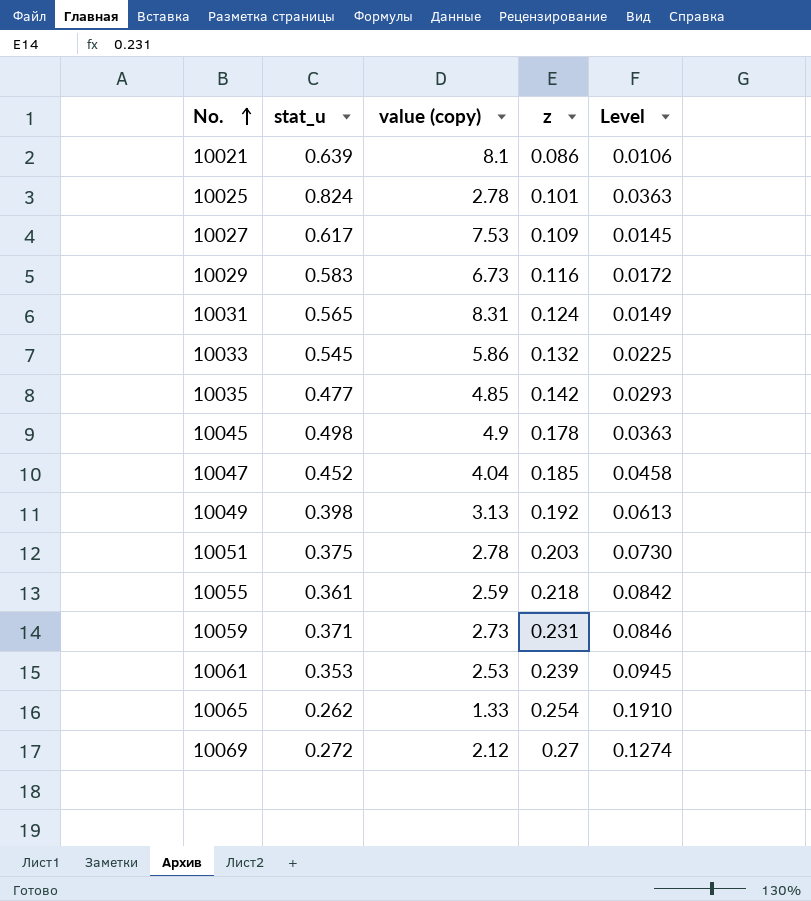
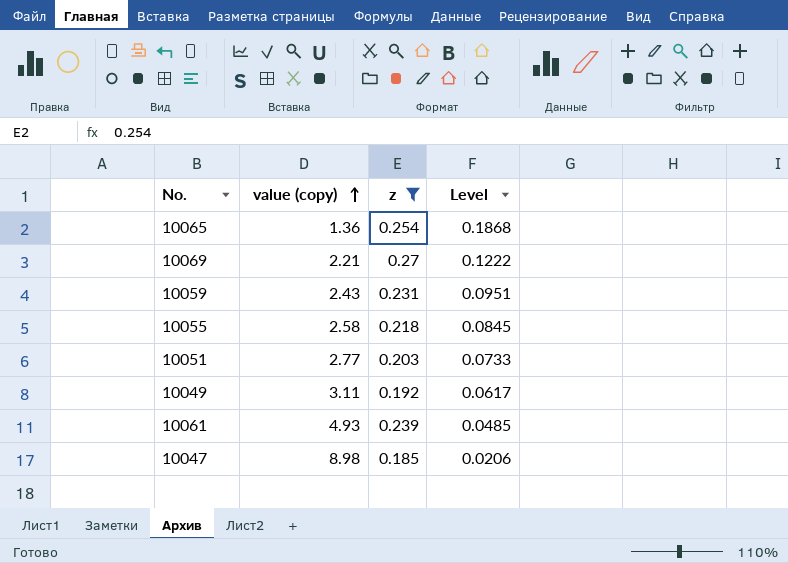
filter: none -> z >= 0.185
row order: No. ascending -> value (copy) ascending
column stat_u | position: 2 -> none
10065 | value (copy): 1.33 -> 1.36
10065 | Level: 0.1910 -> 0.1868
10069 | value (copy): 2.12 -> 2.21
10069 | Level: 0.1274 -> 0.1222
10059 | value (copy): 2.73 -> 2.43
10059 | Level: 0.0846 -> 0.0951
10055 | value (copy): 2.59 -> 2.58
10055 | Level: 0.0842 -> 0.0845
10051 | value (copy): 2.78 -> 2.77
10051 | Level: 0.0730 -> 0.0733
10049 | value (copy): 3.13 -> 3.11
10049 | Level: 0.0613 -> 0.0617
10061 | value (copy): 2.53 -> 4.93
10061 | Level: 0.0945 -> 0.0485
10047 | value (copy): 4.04 -> 8.98
10047 | Level: 0.0458 -> 0.0206

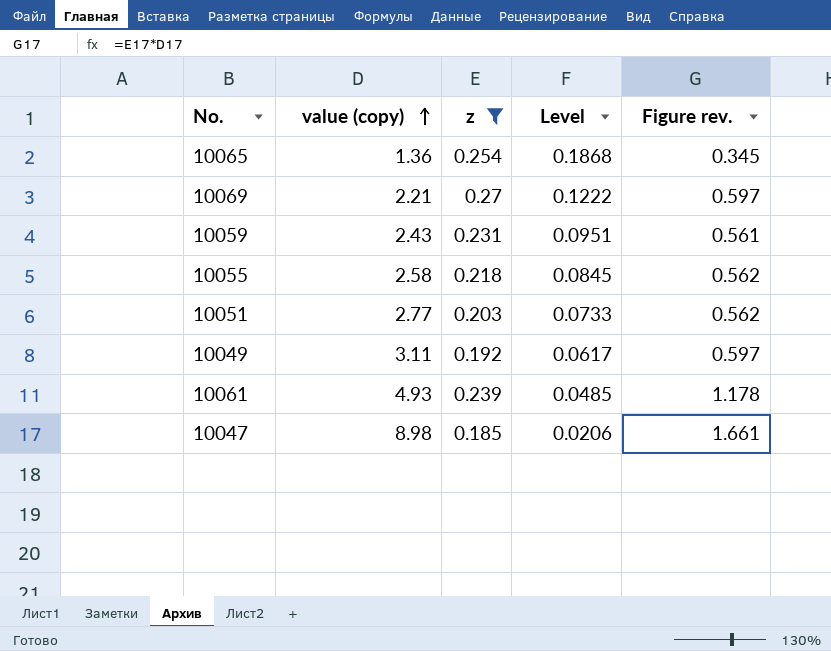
column Figure rev. | formula: none -> [value (copy)] * [z]

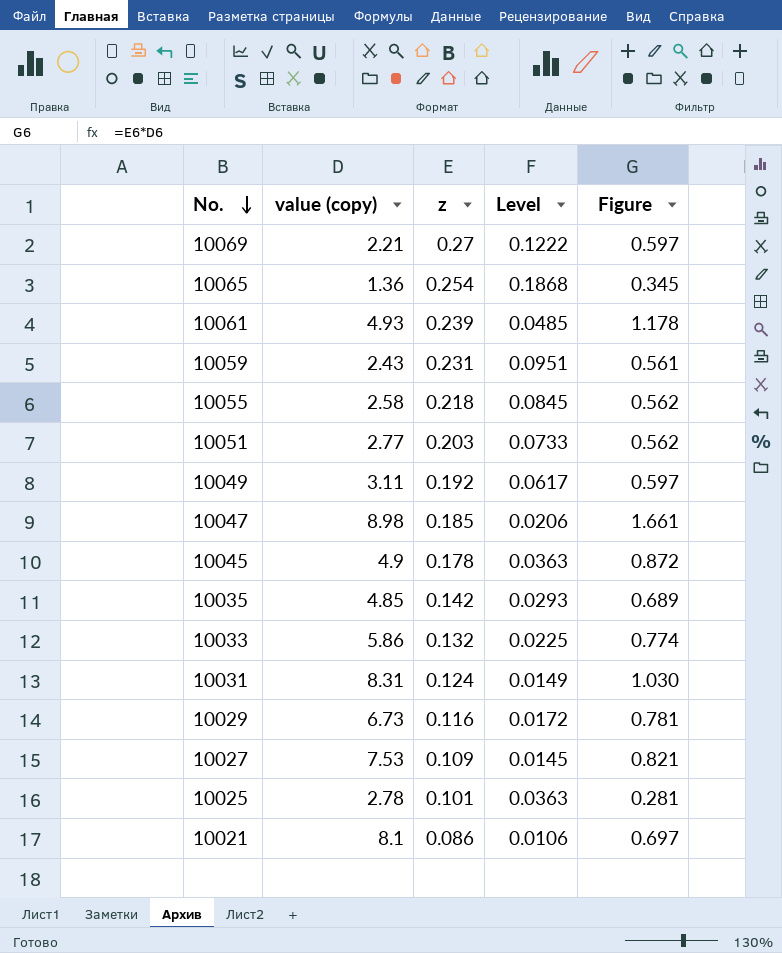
filter: z >= 0.185 -> none
row order: value (copy) ascending -> No. descending
column name: Figure rev. -> Figure

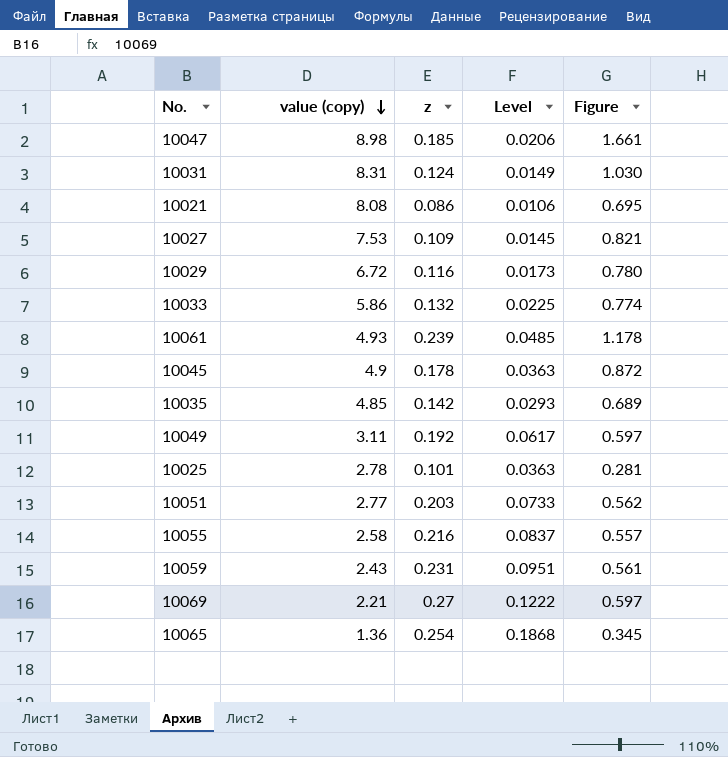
row order: No. descending -> value (copy) descending
10021 | value (copy): 8.1 -> 8.08
10021 | Figure: 0.697 -> 0.695
10029 | value (copy): 6.73 -> 6.72
10029 | Level: 0.0172 -> 0.0173
10029 | Figure: 0.781 -> 0.780
10055 | z: 0.218 -> 0.216
10055 | Level: 0.0845 -> 0.0837
10055 | Figure: 0.562 -> 0.557

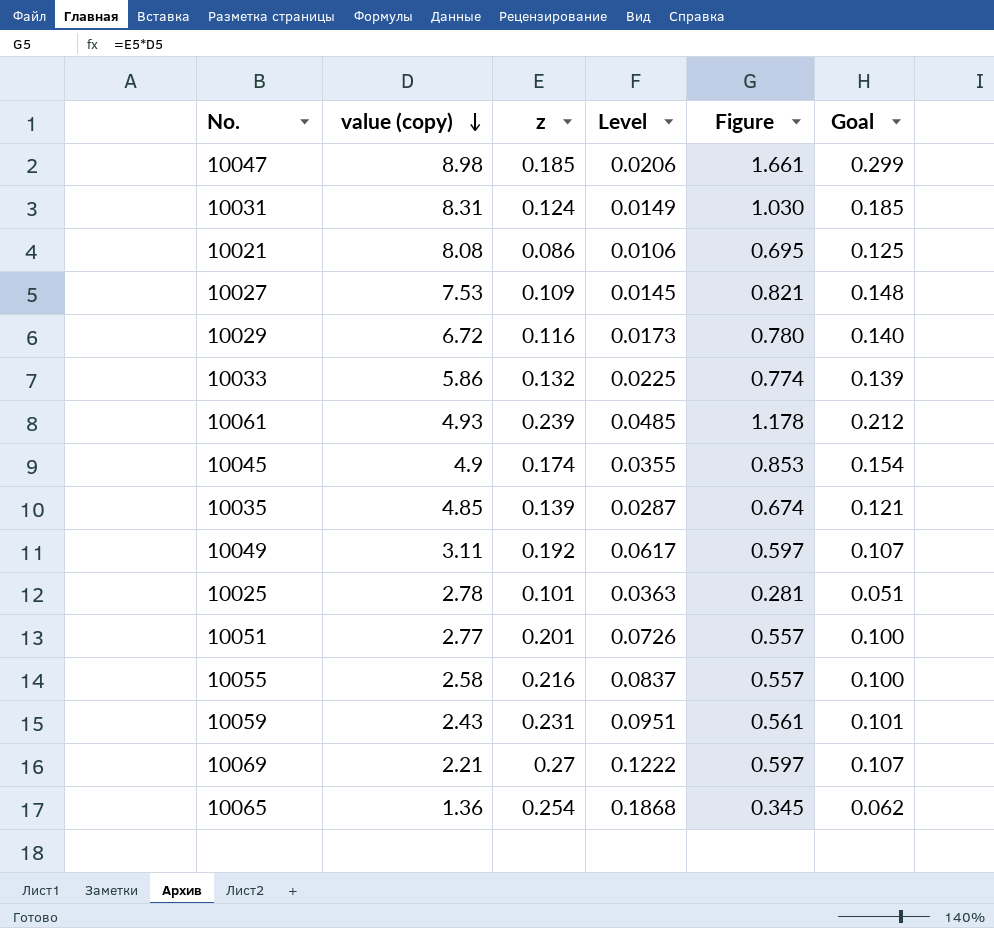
column Goal | formula: none -> [Figure] * 0.18
10045 | z: 0.178 -> 0.174
10045 | Level: 0.0363 -> 0.0355
10045 | Figure: 0.872 -> 0.853
10035 | z: 0.142 -> 0.139
10035 | Level: 0.0293 -> 0.0287
10035 | Figure: 0.689 -> 0.674
10051 | z: 0.203 -> 0.201
10051 | Level: 0.0733 -> 0.0726
10051 | Figure: 0.562 -> 0.557

